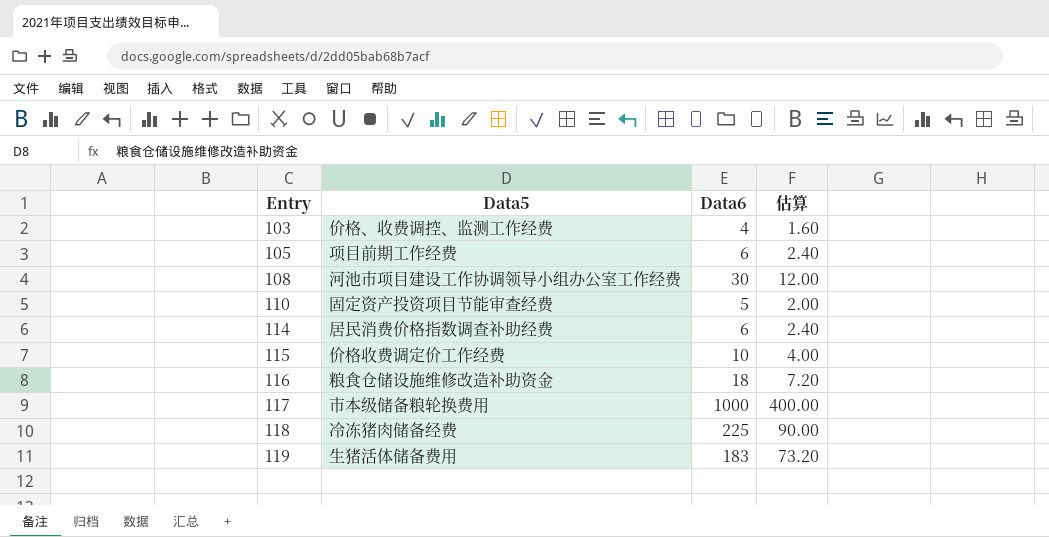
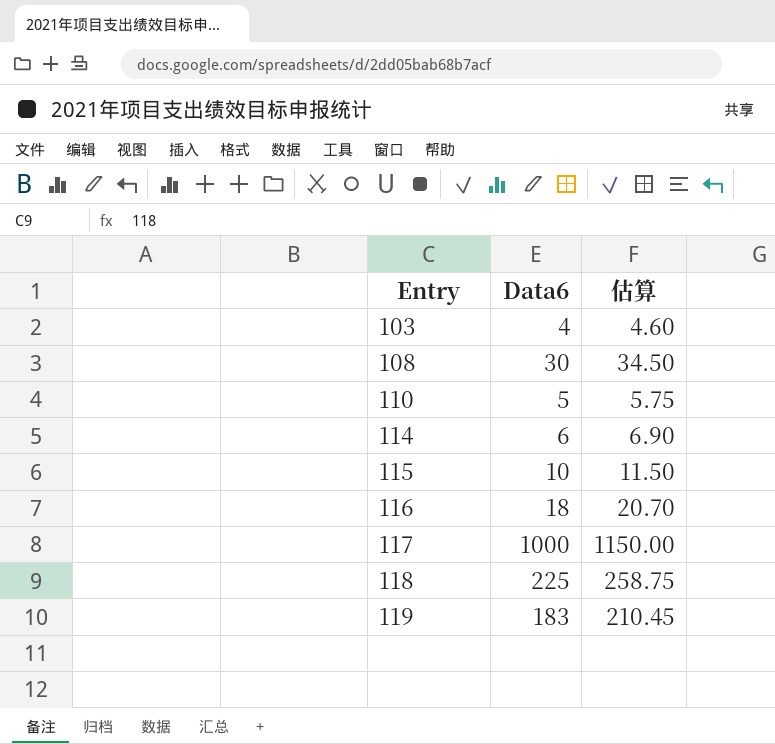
column Data5 | position: 2 -> none
column 估算 | formula: [Data6] * 0.4 -> [Data6] * 1.15
row 105: 项目前期工作经费 | 6 | 2.40 -> none

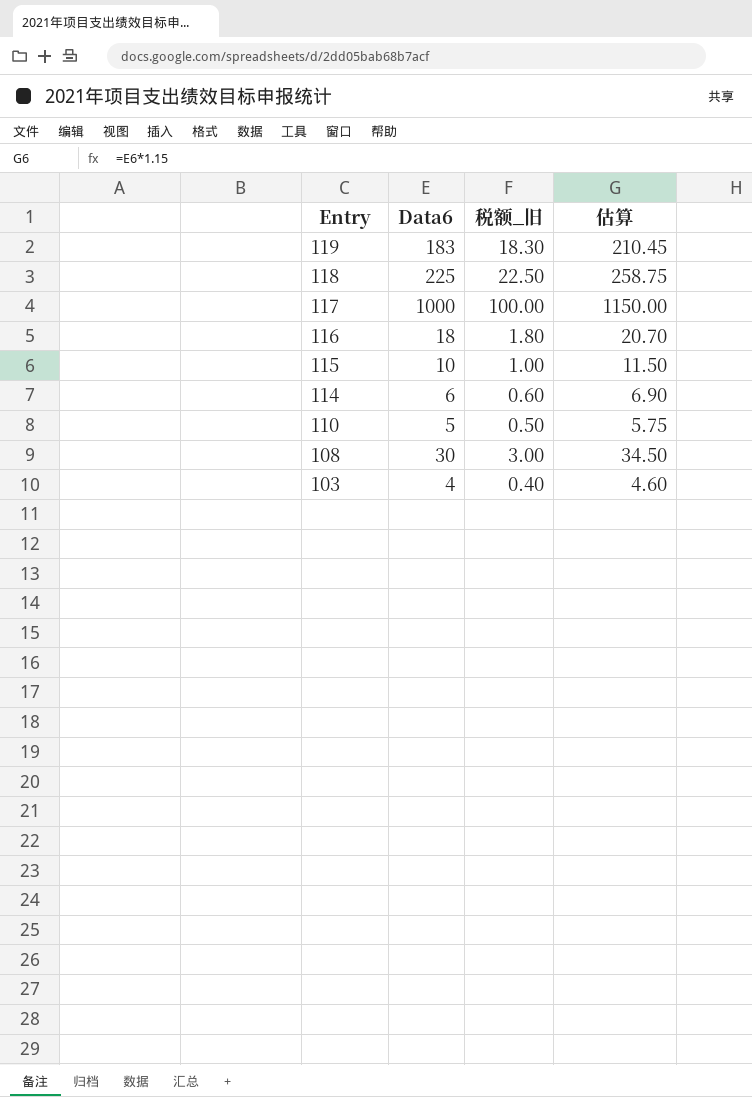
row order: Entry ascending -> Entry descending
column 税额_旧 | formula: none -> [Data6] * 0.1

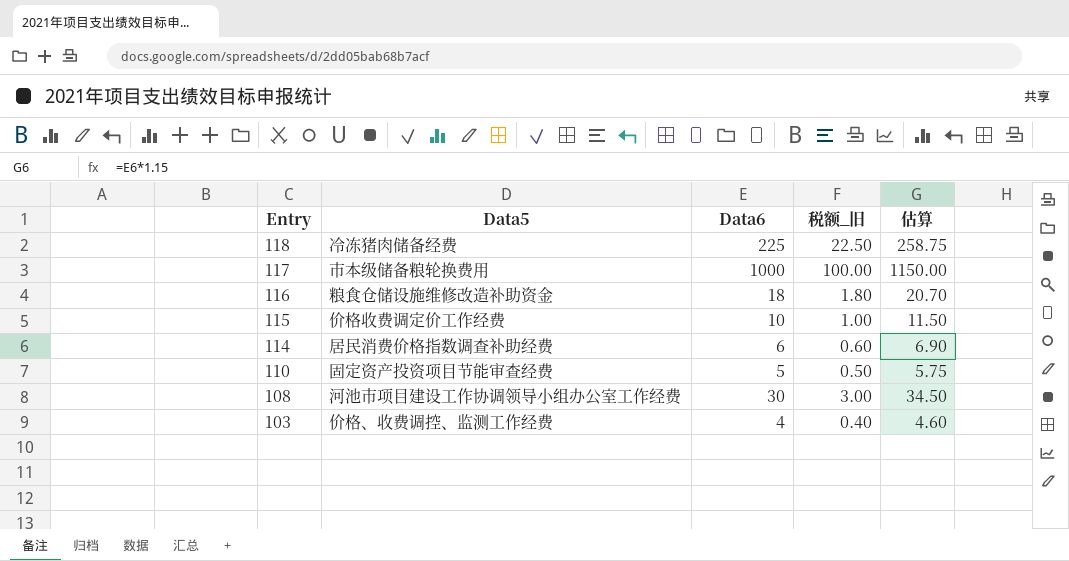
column Data5 | position: none -> 2
row 119: 183 | 18.30 | 210.45 -> none

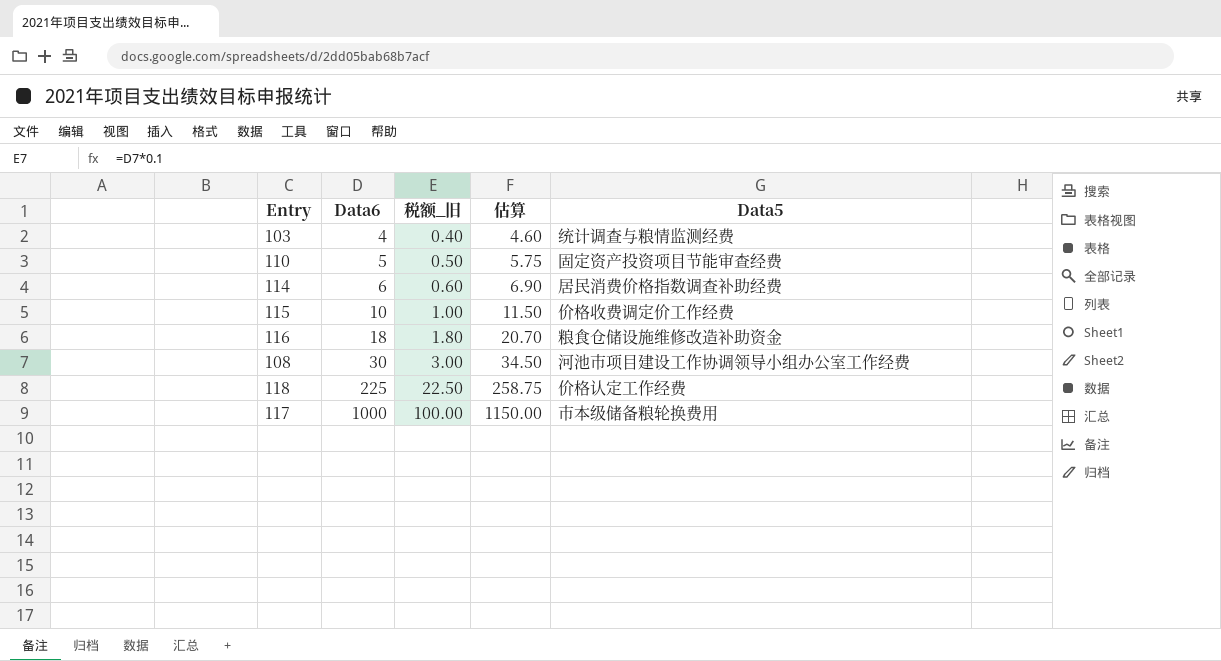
row order: Entry descending -> Data6 ascending
column Data5 | position: 2 -> 5
103 | Data5: 价格、收费调控、监测工作经费 -> 统计调查与粮情监测经费
118 | Data5: 冷冻猪肉储备经费 -> 价格认定工作经费

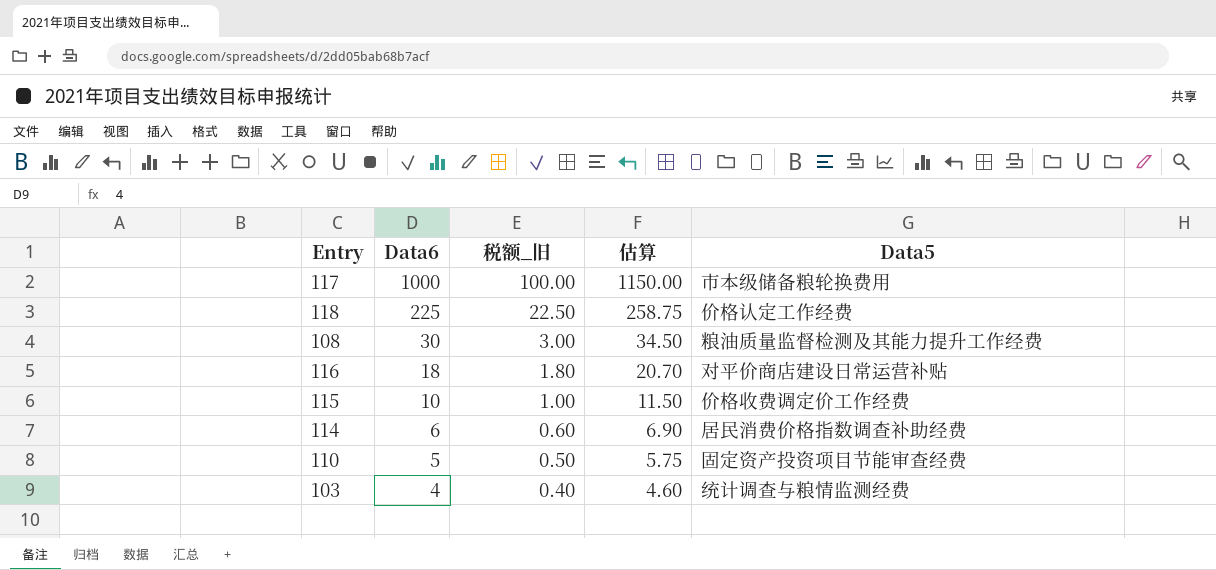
row order: Data6 ascending -> Data6 descending
108 | Data5: 河池市项目建设工作协调领导小组办公室工作经费 -> 粮油质量监督检测及其能力提升工作经费
116 | Data5: 粮食仓储设施维修改造补助资金 -> 对平价商店建设日常运营补贴

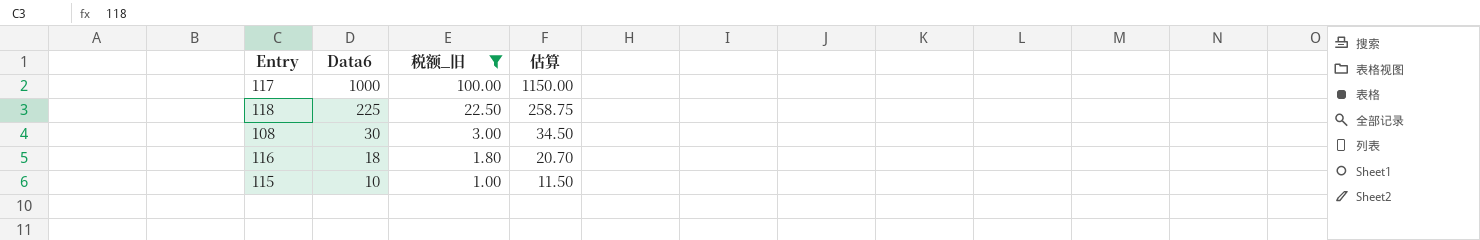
filter: none -> 税额_旧 >= 1.00
column Data5 | position: 5 -> none

